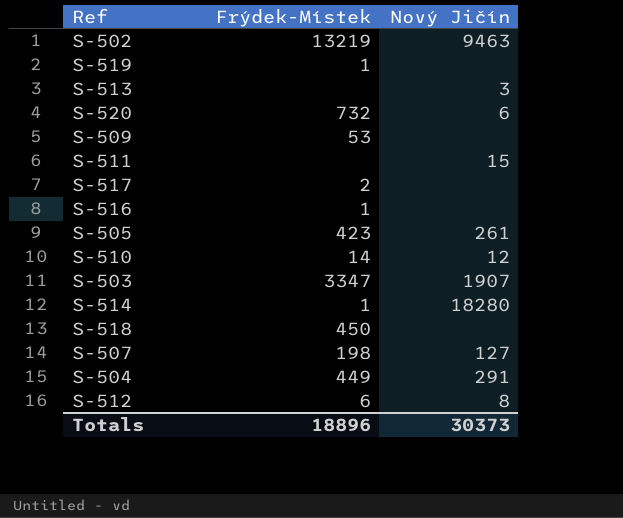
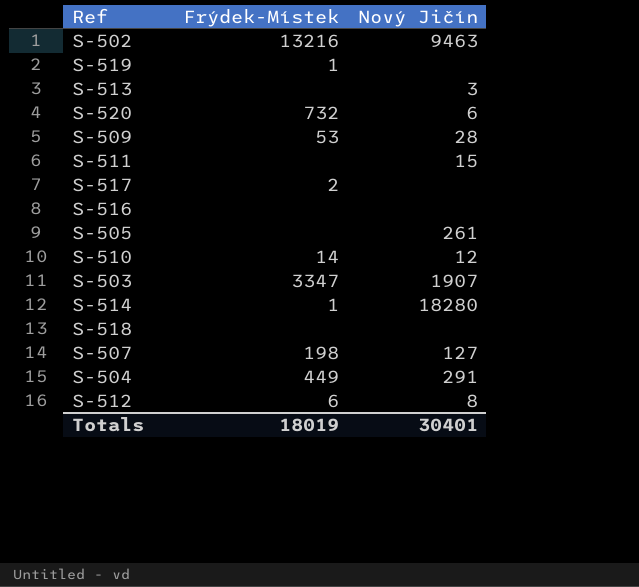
S-502 | Frýdek-Místek: 13219 -> 13216
S-509 | Nový Jičín: none -> 28
S-516 | Frýdek-Místek: 1 -> none
S-505 | Frýdek-Místek: 423 -> none
S-518 | Frýdek-Místek: 450 -> none
Totals | Frýdek-Místek: 18896 -> 18019
Totals | Nový Jičín: 30373 -> 30401

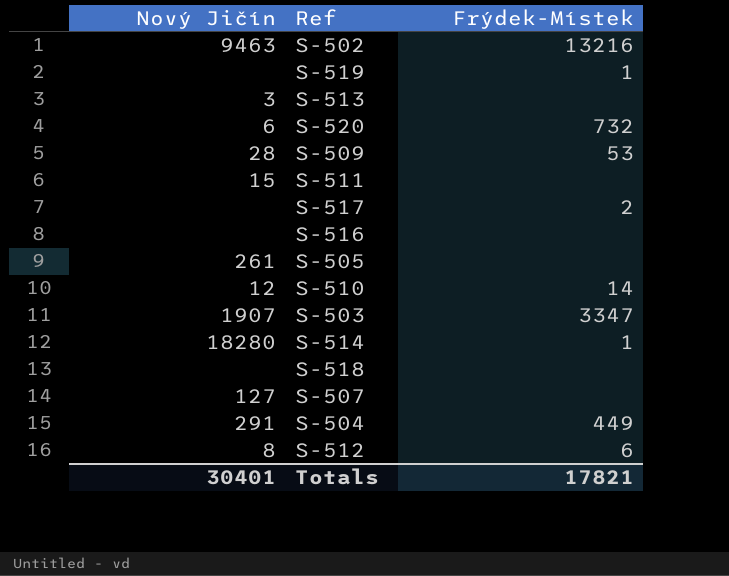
column Nový Jičín | position: 3 -> 1
S-507 | Frýdek-Místek: 198 -> none
Totals | Frýdek-Místek: 18019 -> 17821

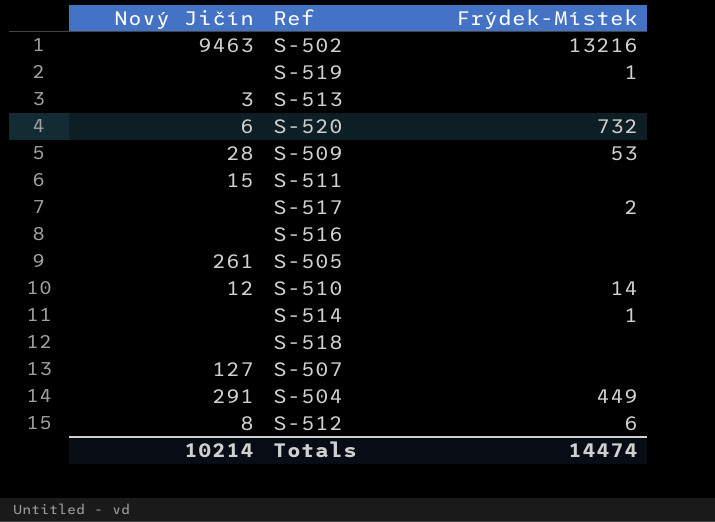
row S-503: 1907 | 3347 -> none
S-514 | Nový Jičín: 18280 -> none
Totals | Nový Jičín: 30401 -> 10214
Totals | Frýdek-Místek: 17821 -> 14474

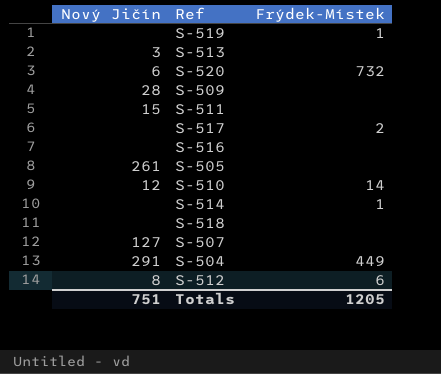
row S-502: 9463 | 13216 -> none
S-509 | Frýdek-Místek: 53 -> none
Totals | Nový Jičín: 10214 -> 751
Totals | Frýdek-Místek: 14474 -> 1205

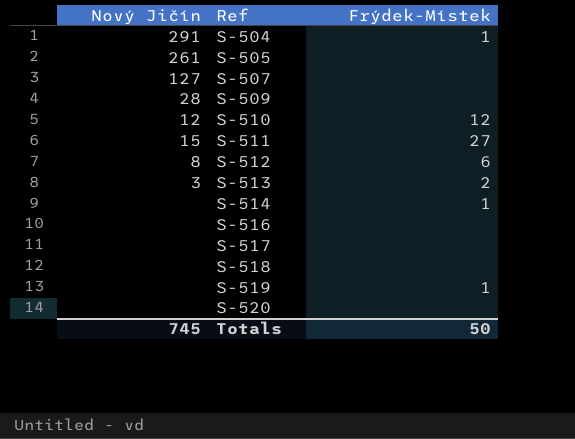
row order: none -> Ref ascending
S-504 | Frýdek-Místek: 449 -> 1
S-510 | Frýdek-Místek: 14 -> 12
S-511 | Frýdek-Místek: none -> 27
S-513 | Frýdek-Místek: none -> 2
S-517 | Frýdek-Místek: 2 -> none
S-520 | Nový Jičín: 6 -> none
S-520 | Frýdek-Místek: 732 -> none
Totals | Nový Jičín: 751 -> 745
Totals | Frýdek-Místek: 1205 -> 50

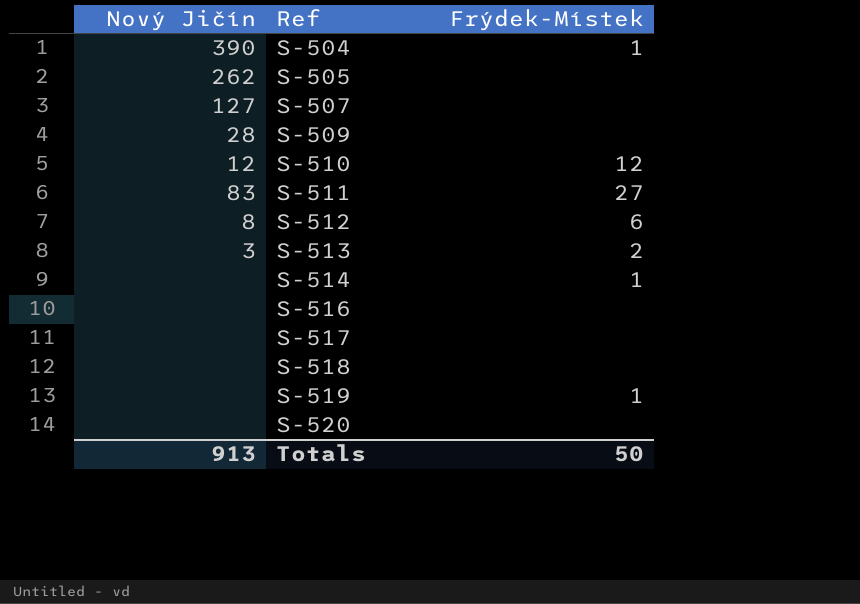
S-504 | Nový Jičín: 291 -> 390
S-505 | Nový Jičín: 261 -> 262
S-511 | Nový Jičín: 15 -> 83
Totals | Nový Jičín: 745 -> 913

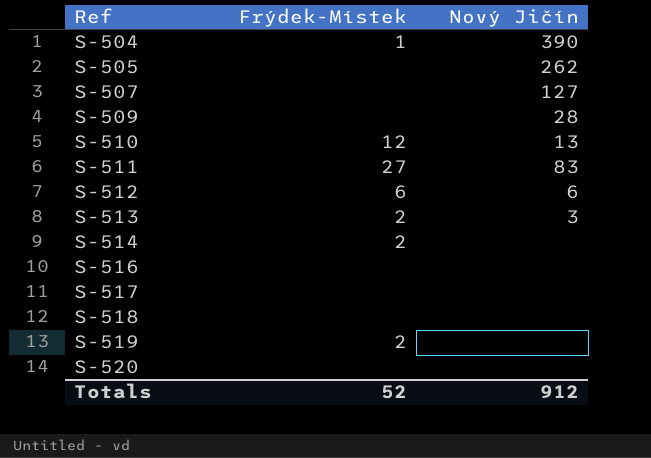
column Nový Jičín | position: 1 -> 3
S-510 | Nový Jičín: 12 -> 13
S-512 | Nový Jičín: 8 -> 6
S-514 | Frýdek-Místek: 1 -> 2
S-519 | Frýdek-Místek: 1 -> 2
Totals | Frýdek-Místek: 50 -> 52
Totals | Nový Jičín: 913 -> 912

